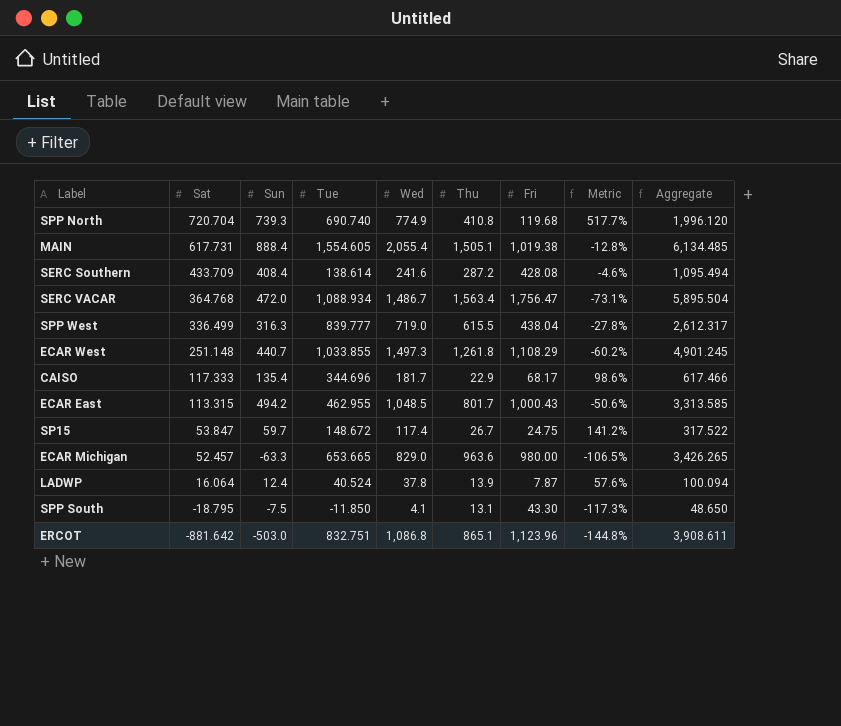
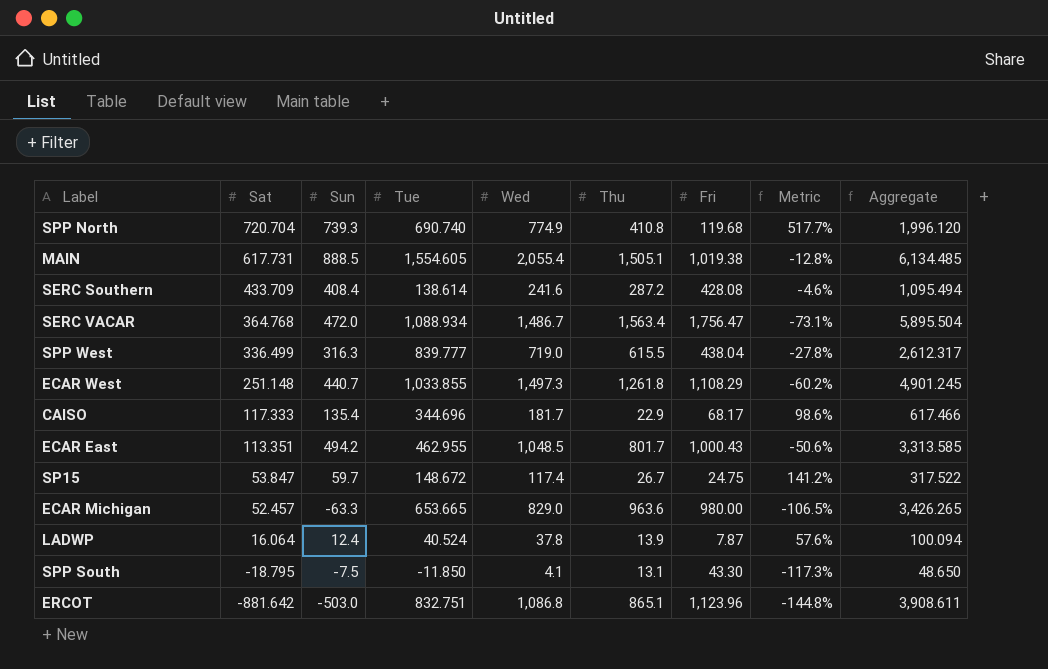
MAIN | Sun: 888.4 -> 888.5
ECAR East | Sat: 113.315 -> 113.351

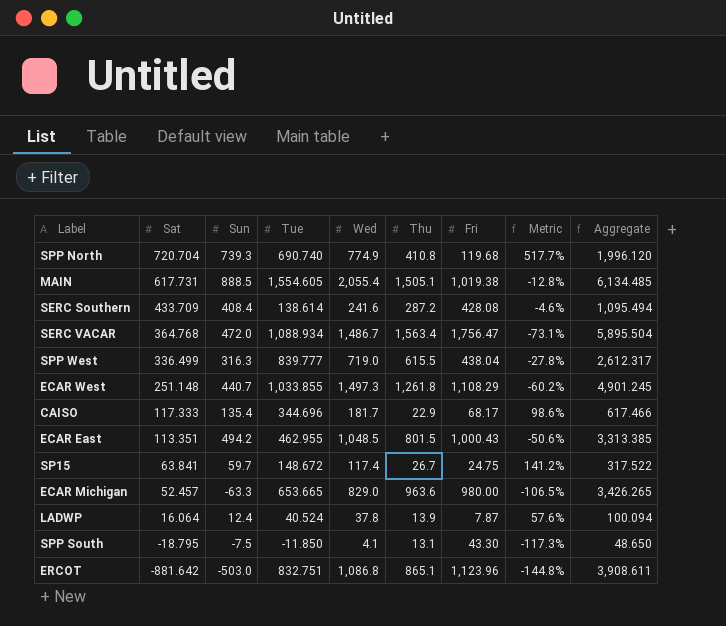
ECAR East | Thu: 801.7 -> 801.5
ECAR East | Aggregate: 3,313.585 -> 3,313.385
SP15 | Sat: 53.847 -> 63.841

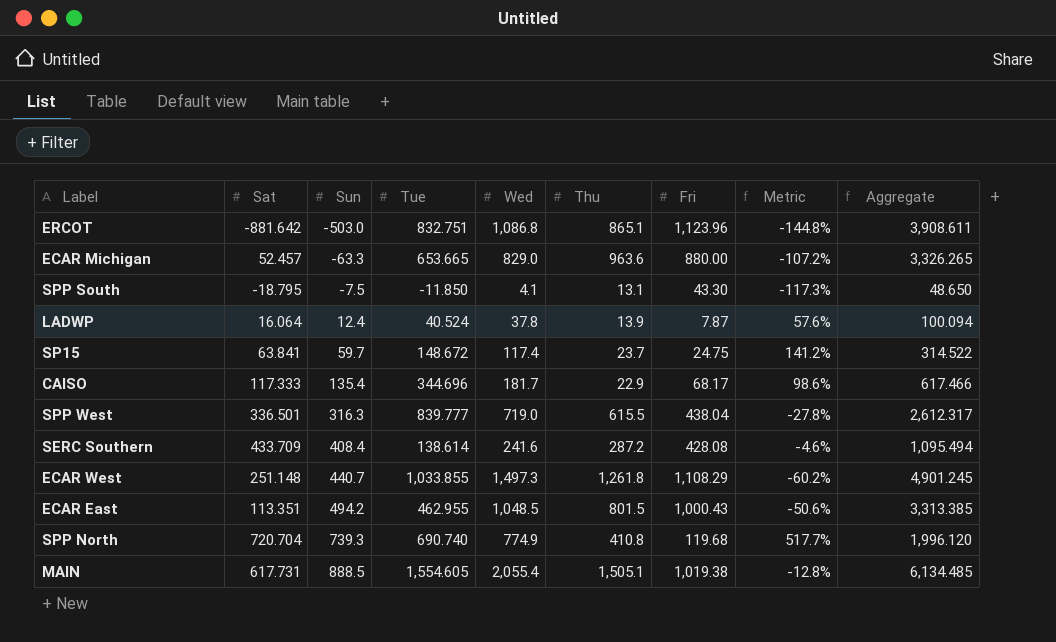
row order: Sat descending -> Sun ascending
row SERC VACAR: 364.768 | 472.0 | 1,088.934 | 1,486.7 | 1,563.4 | 1,756.47 | -73.1% | 5,895.504 -> none
ECAR Michigan | Fri: 980.00 -> 880.00
ECAR Michigan | Metric: -106.5% -> -107.2%
ECAR Michigan | Aggregate: 3,426.265 -> 3,326.265
SP15 | Thu: 26.7 -> 23.7
SP15 | Aggregate: 317.522 -> 314.522
SPP West | Sat: 336.499 -> 336.501

